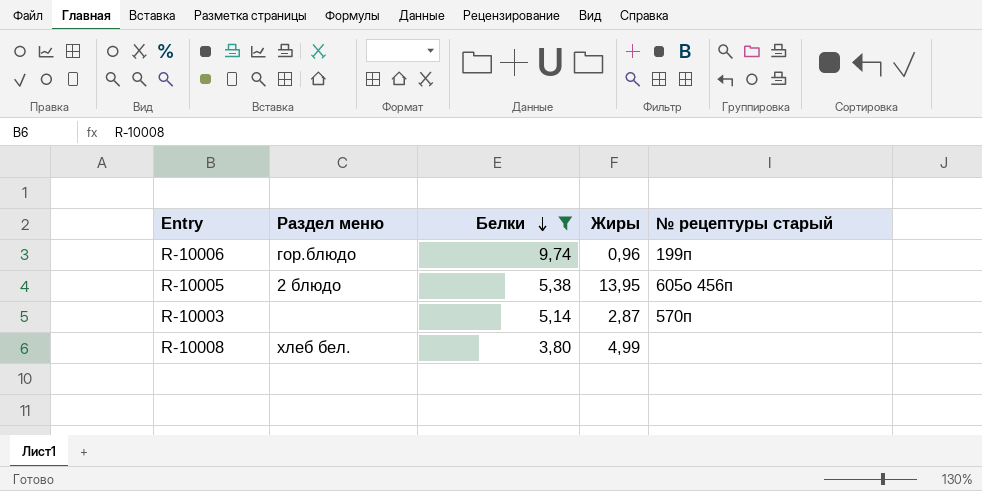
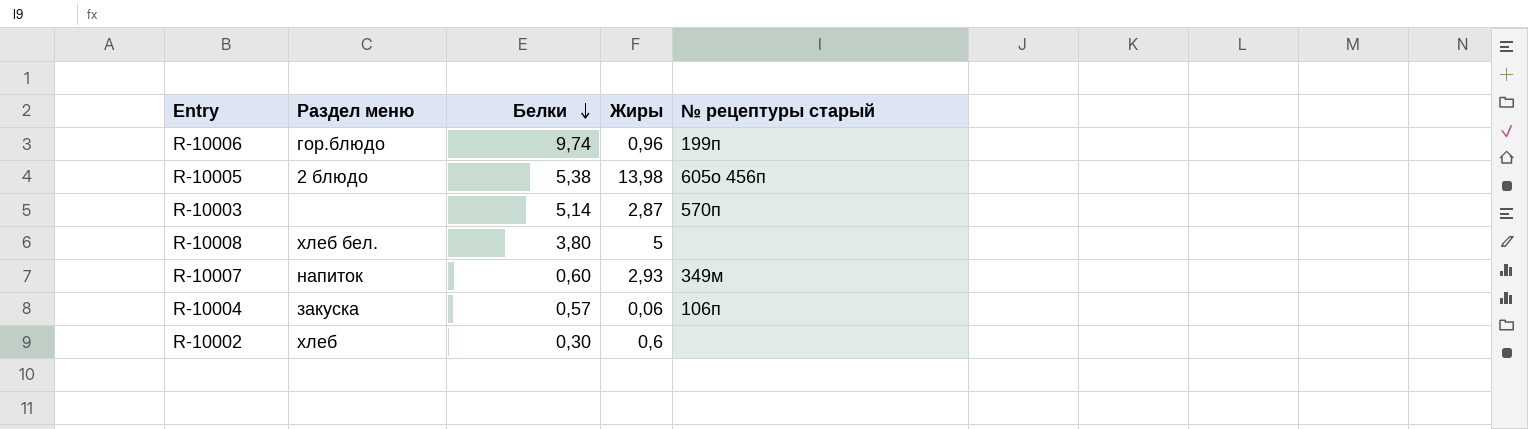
filter: Белки >= 3,80 -> none
R-10005 | Жиры: 13,95 -> 13,98
R-10008 | Жиры: 4,99 -> 5

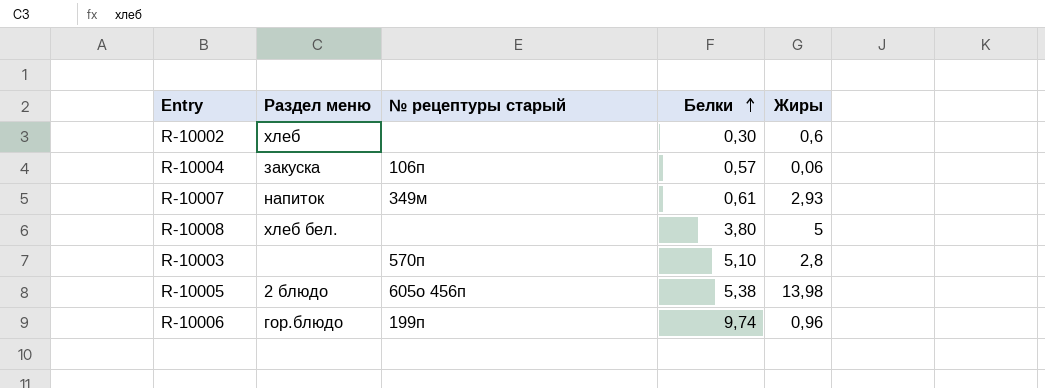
row order: Белки descending -> Белки ascending
column № рецептуры старый | position: 5 -> 3
R-10007 | Белки: 0,60 -> 0,61
R-10003 | Белки: 5,14 -> 5,10
R-10003 | Жиры: 2,87 -> 2,8

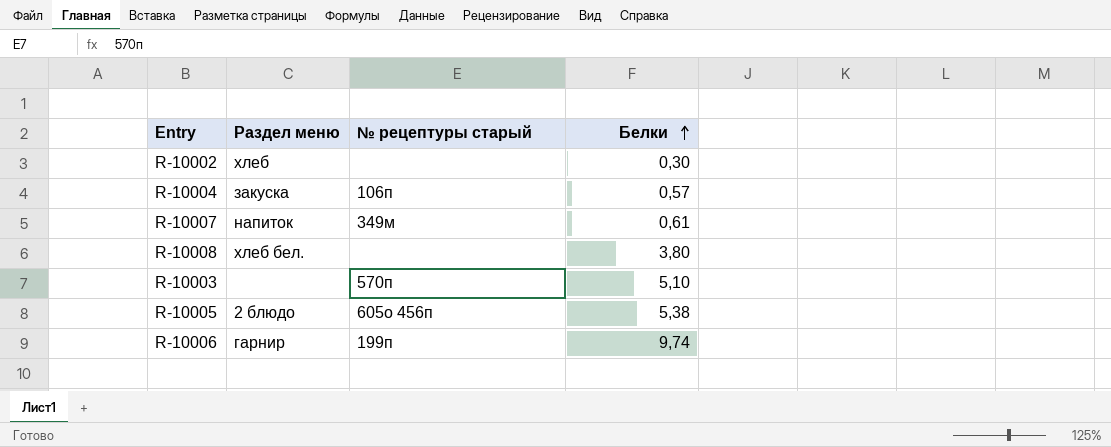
column Жиры | position: 5 -> none
R-10006 | Раздел меню: гор.блюдо -> гарнир

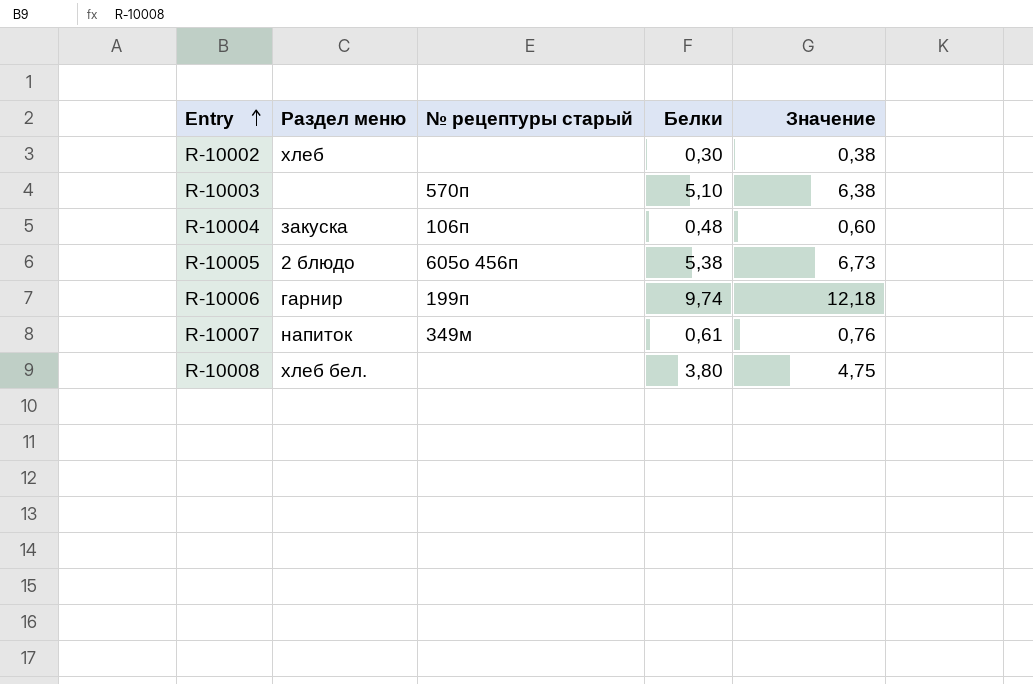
row order: Белки ascending -> Entry ascending
column Значение | formula: none -> [Белки] * 1,25
R-10004 | Белки: 0,57 -> 0,48

